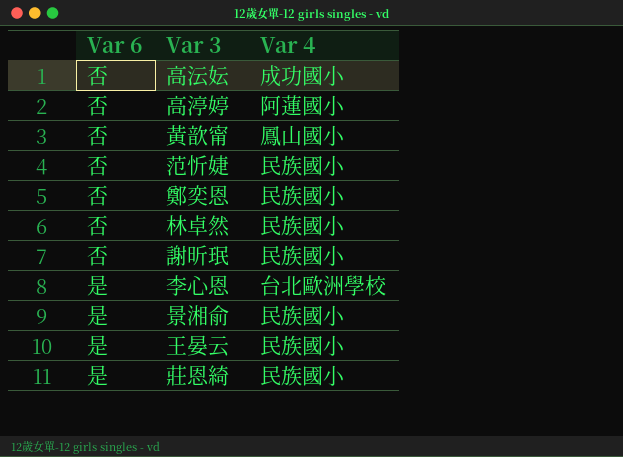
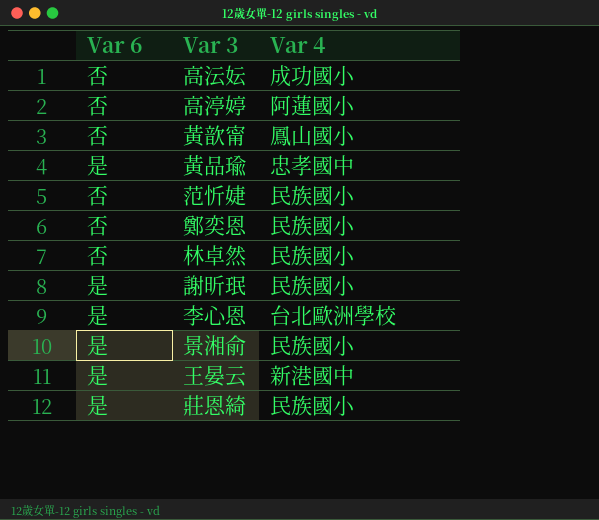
row 黃品瑜: none -> 是 | 忠孝國中
謝昕珉 | Var 6: 否 -> 是
王晏云 | Var 4: 民族國小 -> 新港國中

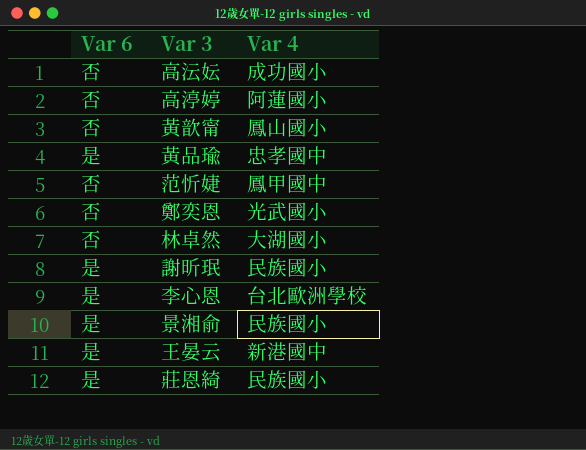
范忻婕 | Var 4: 民族國小 -> 鳳甲國中
鄭奕恩 | Var 4: 民族國小 -> 光武國小
林卓然 | Var 4: 民族國小 -> 大湖國小

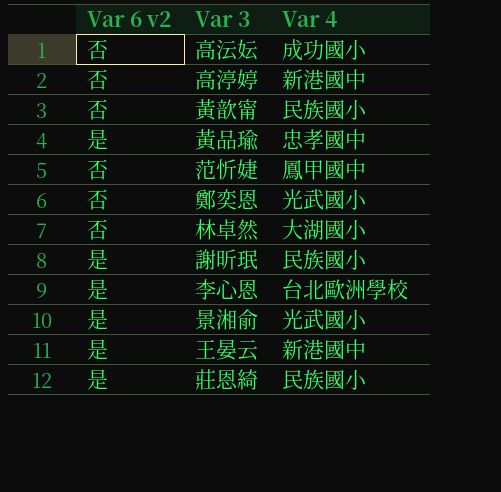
column name: Var 6 -> Var 6 v2
高渟婷 | Var 4: 阿蓮國小 -> 新港國中
黃歆甯 | Var 4: 鳳山國小 -> 民族國小
景湘俞 | Var 4: 民族國小 -> 光武國小

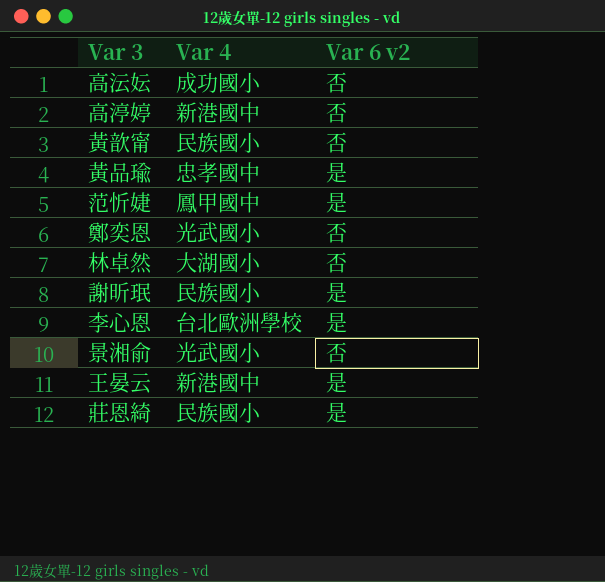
column Var 6 v2 | position: 1 -> 3
范忻婕 | Var 6 v2: 否 -> 是
景湘俞 | Var 6 v2: 是 -> 否

